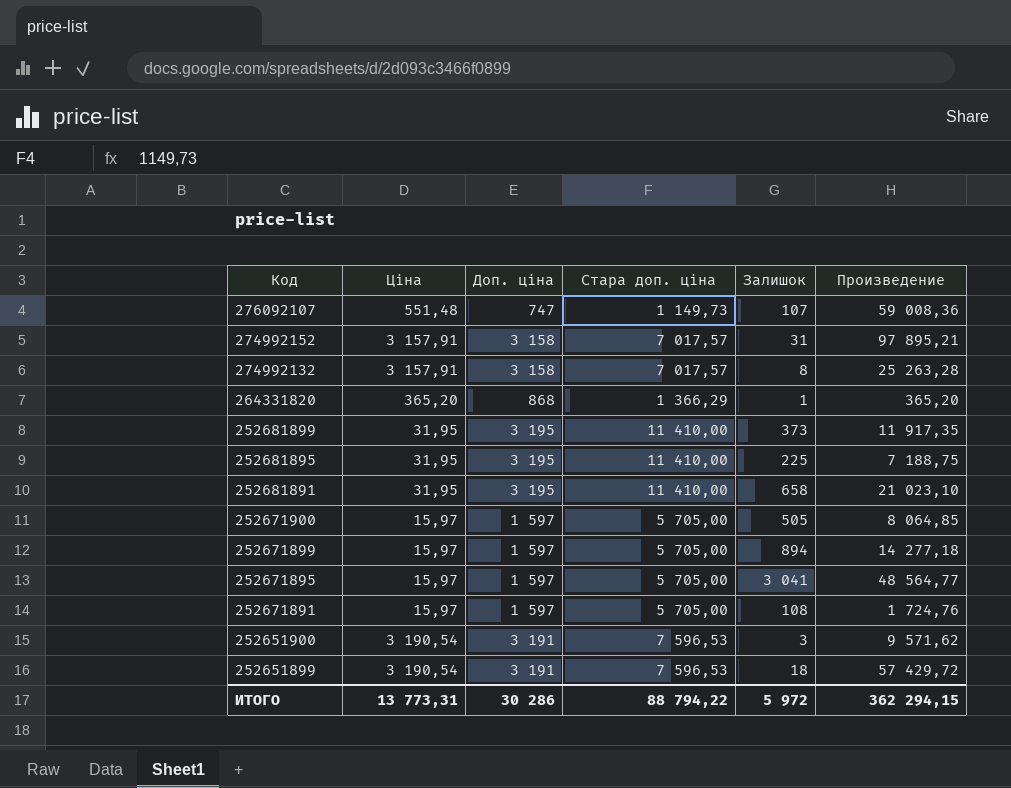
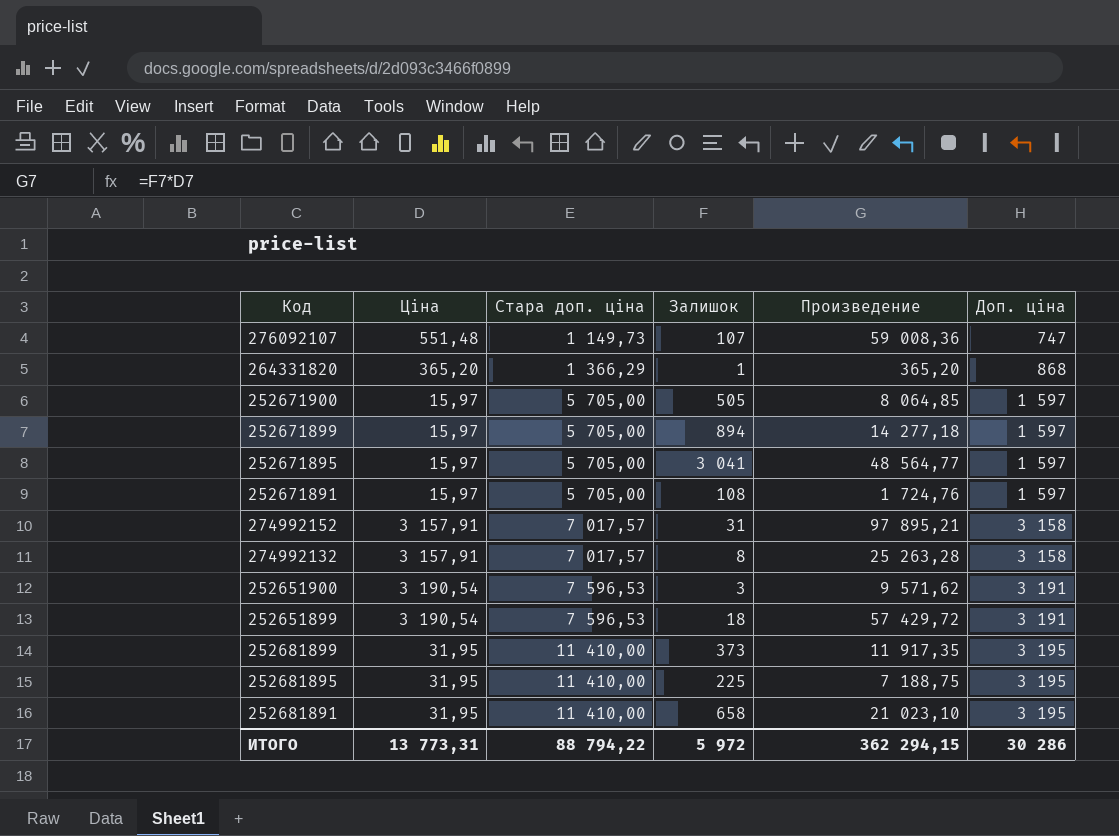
row order: Код descending -> Стара доп. ціна ascending
column Доп. ціна | position: 3 -> 6

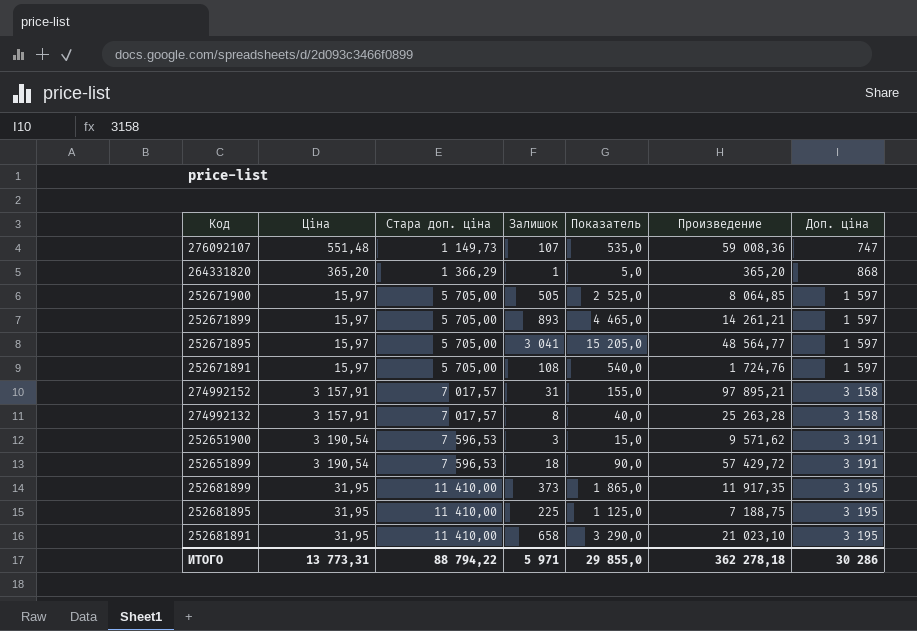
column Показатель | formula: none -> [Залишок] * 5
252671899 | Залишок: 894 -> 893
252671899 | Произведение: 14 277,18 -> 14 261,21
ИТОГО | Залишок: 5 972 -> 5 971
ИТОГО | Произведение: 362 294,15 -> 362 278,18

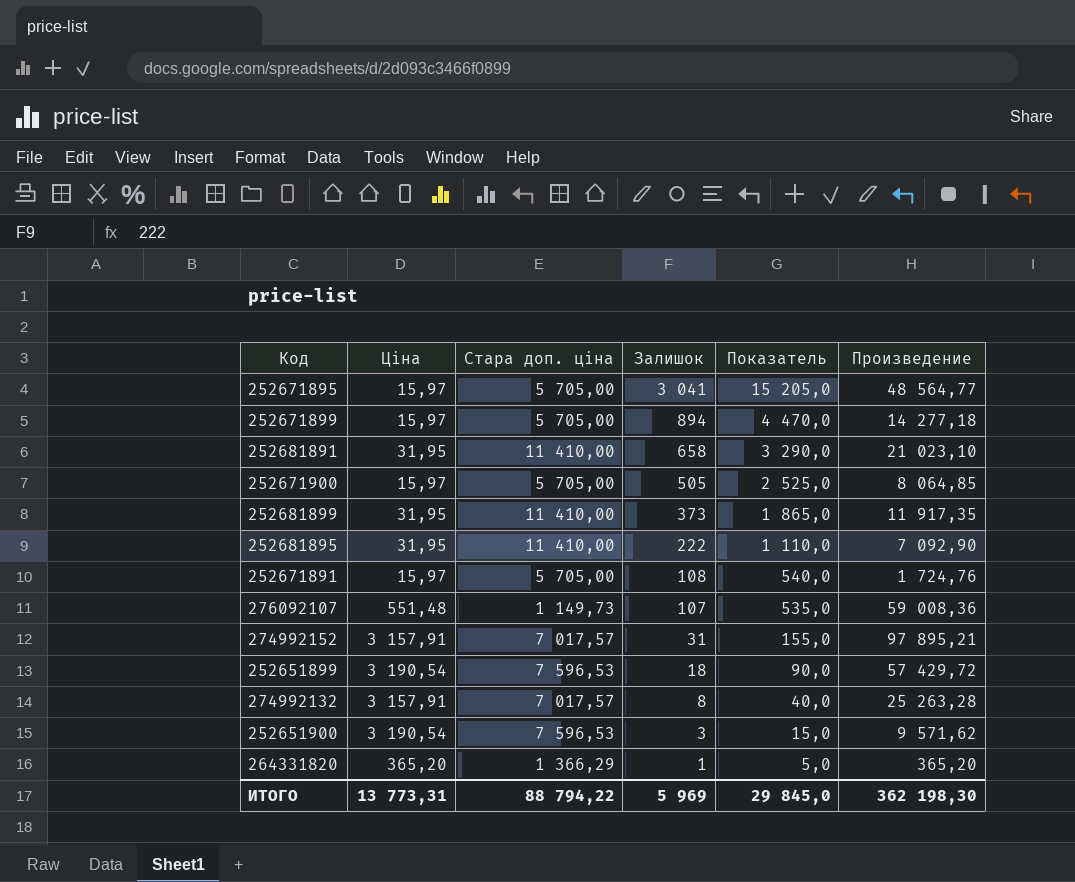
row order: Стара доп. ціна ascending -> Залишок descending
column Доп. ціна | position: 7 -> none
252671899 | Залишок: 893 -> 894
252671899 | Показатель: 4 465,0 -> 4 470,0
252671899 | Произведение: 14 261,21 -> 14 277,18
252681895 | Залишок: 225 -> 222
252681895 | Показатель: 1 125,0 -> 1 110,0
252681895 | Произведение: 7 188,75 -> 7 092,90
ИТОГО | Залишок: 5 971 -> 5 969
ИТОГО | Показатель: 29 855,0 -> 29 845,0
ИТОГО | Произведение: 362 278,18 -> 362 198,30

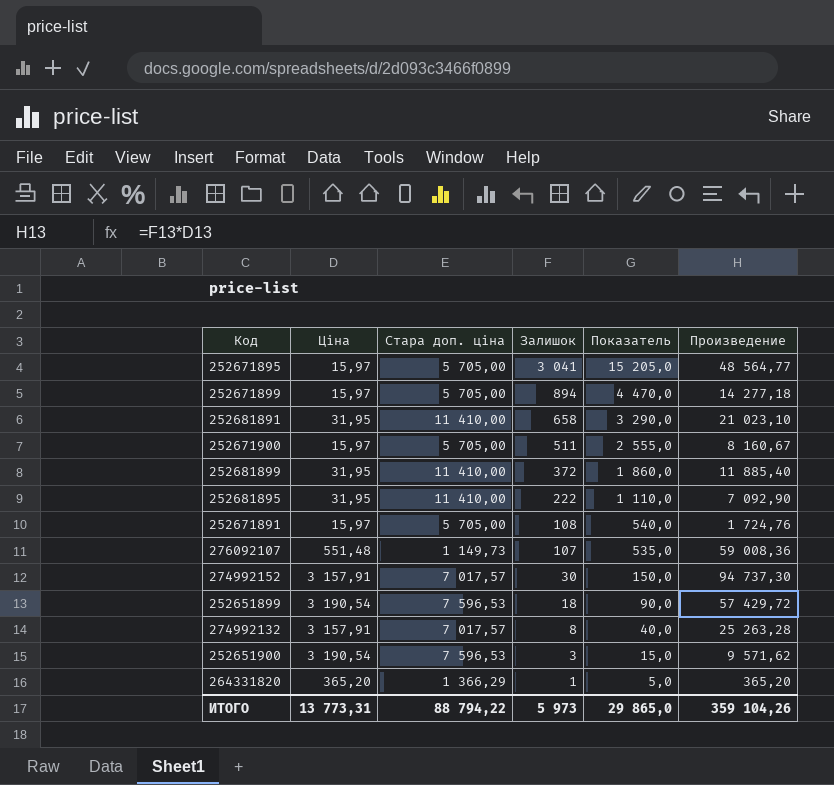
252671900 | Залишок: 505 -> 511
252671900 | Показатель: 2 525,0 -> 2 555,0
252671900 | Произведение: 8 064,85 -> 8 160,67
252681899 | Залишок: 373 -> 372
252681899 | Показатель: 1 865,0 -> 1 860,0
252681899 | Произведение: 11 917,35 -> 11 885,40
274992152 | Залишок: 31 -> 30
274992152 | Показатель: 155,0 -> 150,0
274992152 | Произведение: 97 895,21 -> 94 737,30
ИТОГО | Залишок: 5 969 -> 5 973
ИТОГО | Показатель: 29 845,0 -> 29 865,0
ИТОГО | Произведение: 362 198,30 -> 359 104,26

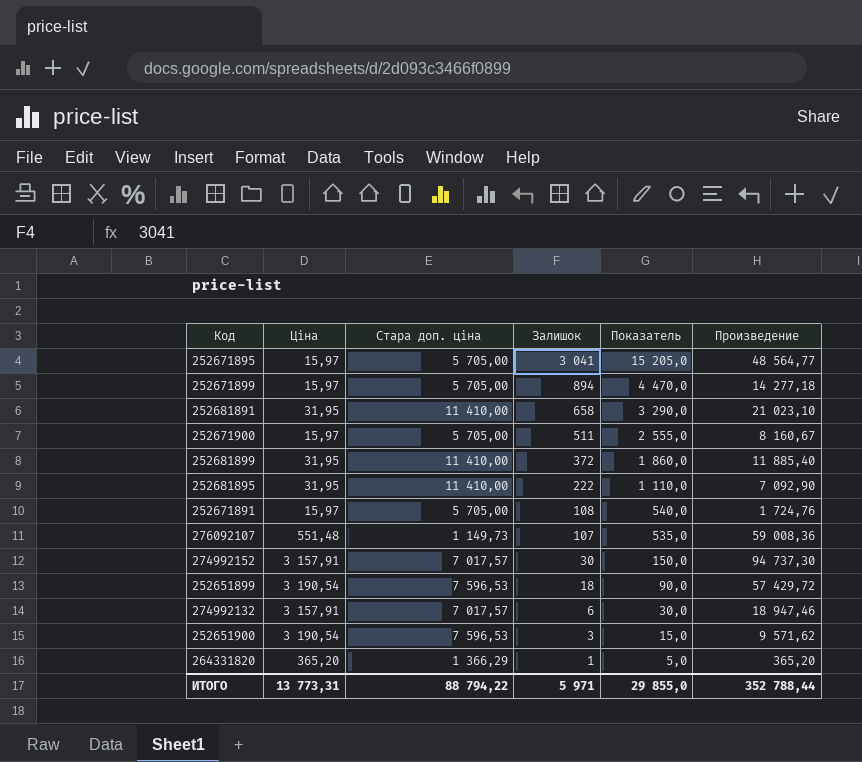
274992132 | Залишок: 8 -> 6
274992132 | Показатель: 40,0 -> 30,0
274992132 | Произведение: 25 263,28 -> 18 947,46
ИТОГО | Залишок: 5 973 -> 5 971
ИТОГО | Показатель: 29 865,0 -> 29 855,0
ИТОГО | Произведение: 359 104,26 -> 352 788,44

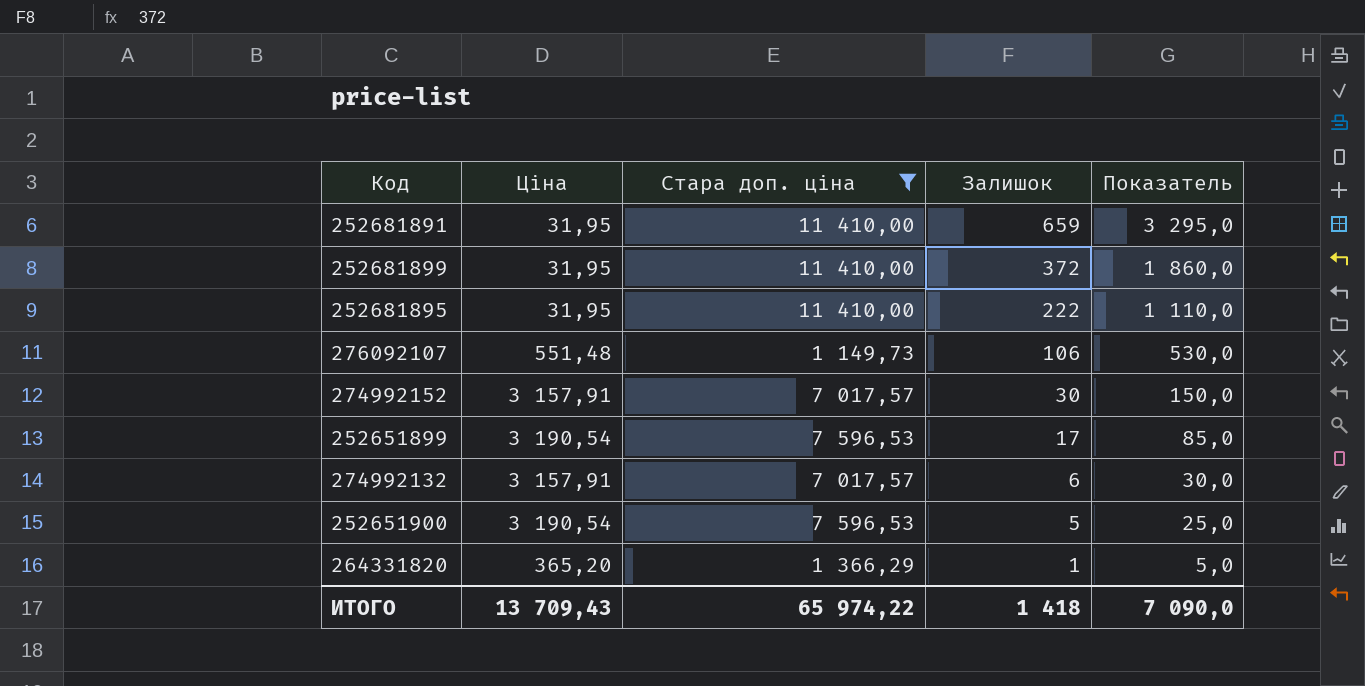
filter: none -> Стара доп. ціна != 5 705,00
column Произведение | formula: [Ціна] * [Залишок] -> none
252681891 | Залишок: 658 -> 659
252681891 | Показатель: 3 290,0 -> 3 295,0
276092107 | Залишок: 107 -> 106
276092107 | Показатель: 535,0 -> 530,0
252651899 | Залишок: 18 -> 17
252651899 | Показатель: 90,0 -> 85,0
252651900 | Залишок: 3 -> 5
252651900 | Показатель: 15,0 -> 25,0
ИТОГО | Ціна: 13 773,31 -> 13 709,43
ИТОГО | Стара доп. ціна: 88 794,22 -> 65 974,22
ИТОГО | Залишок: 5 971 -> 1 418
ИТОГО | Показатель: 29 855,0 -> 7 090,0

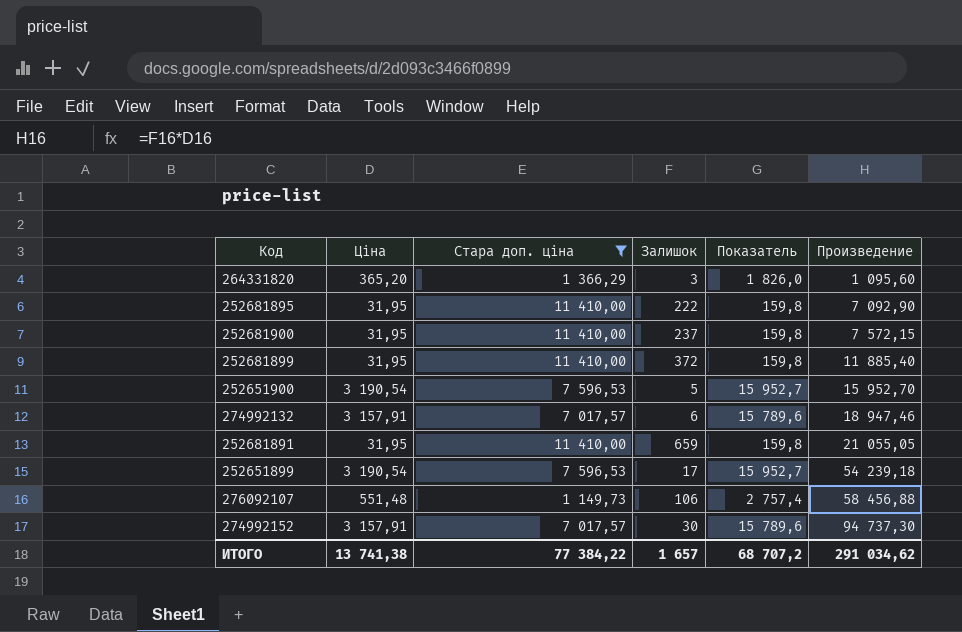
row order: Залишок descending -> Произведение ascending
column Показатель | formula: [Залишок] * 5 -> [Ціна] * 5
column Произведение | formula: none -> [Ціна] * [Залишок]
264331820 | Залишок: 1 -> 3
row 252681900: none -> 31,95 | 11 410,00 | 237 | 159,8 | 7 572,15
ИТОГО | Ціна: 13 709,43 -> 13 741,38
ИТОГО | Стара доп. ціна: 65 974,22 -> 77 384,22
ИТОГО | Залишок: 1 418 -> 1 657
ИТОГО | Показатель: 7 090,0 -> 68 707,2

